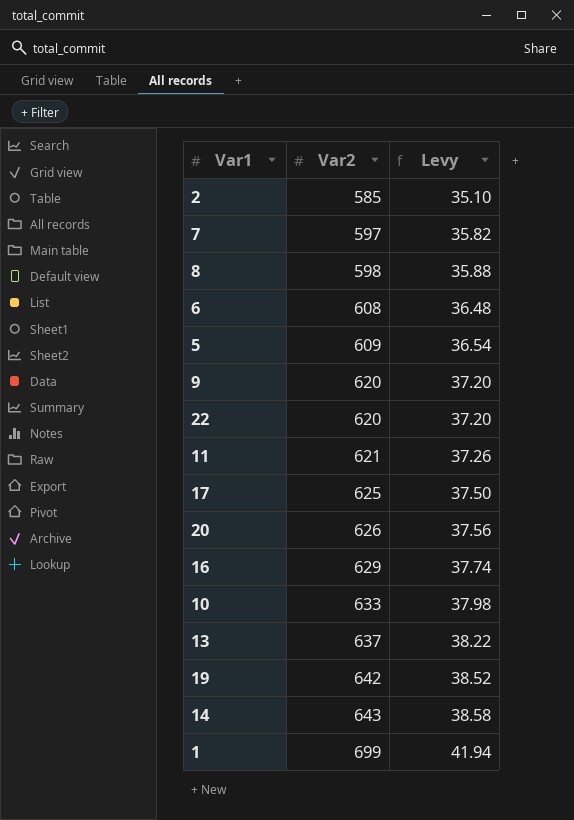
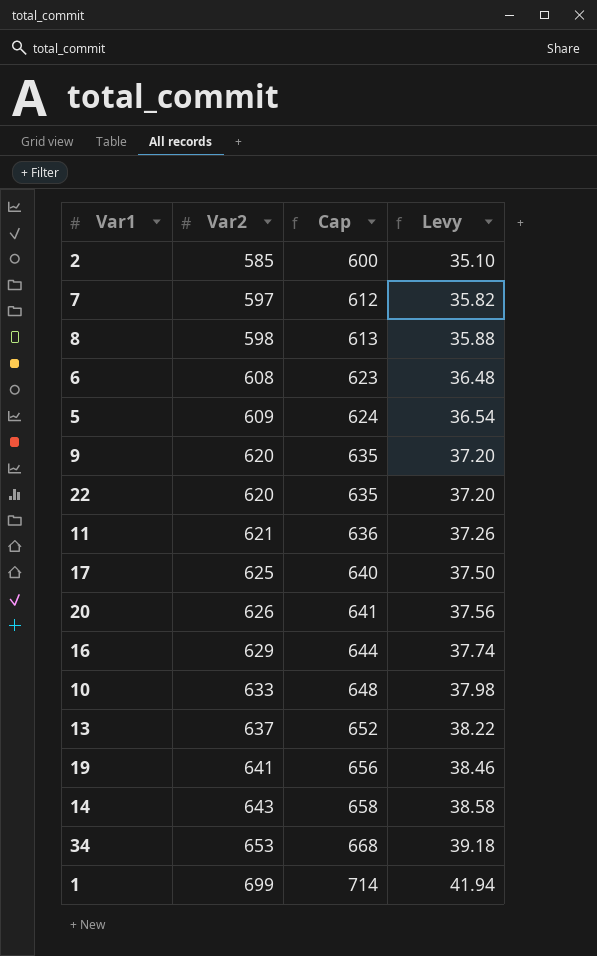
column Cap | formula: none -> [Var2] + 15
19 | Var2: 642 -> 641
19 | Levy: 38.52 -> 38.46
row 34: none -> 653 | 668 | 39.18

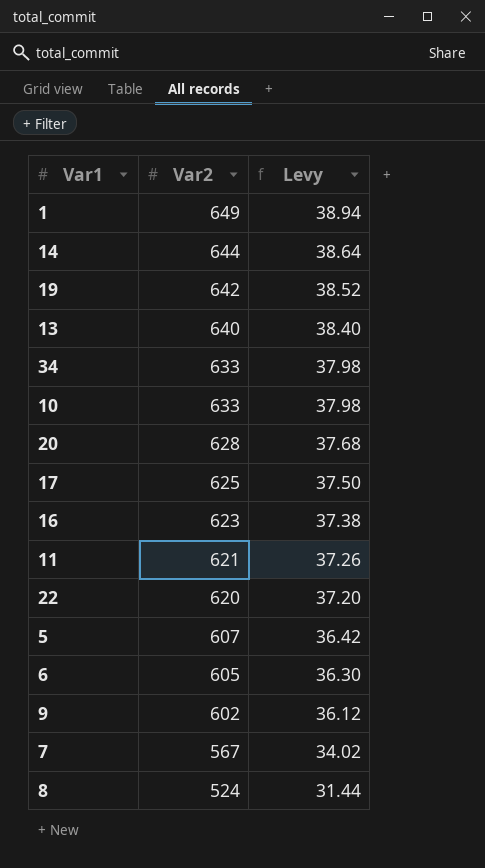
row order: Var2 ascending -> Var2 descending
column Cap | formula: [Var2] + 15 -> none
row 2: 585 | 600 | 35.10 -> none
1 | Var2: 699 -> 649
1 | Levy: 41.94 -> 38.94
14 | Var2: 643 -> 644
14 | Levy: 38.58 -> 38.64
19 | Var2: 641 -> 642
19 | Levy: 38.46 -> 38.52
13 | Var2: 637 -> 640
13 | Levy: 38.22 -> 38.40
34 | Var2: 653 -> 633
34 | Levy: 39.18 -> 37.98
20 | Var2: 626 -> 628
20 | Levy: 37.56 -> 37.68
16 | Var2: 629 -> 623
16 | Levy: 37.74 -> 37.38
5 | Var2: 609 -> 607
5 | Levy: 36.54 -> 36.42
6 | Var2: 608 -> 605
6 | Levy: 36.48 -> 36.30
9 | Var2: 620 -> 602
9 | Levy: 37.20 -> 36.12
7 | Var2: 597 -> 567
7 | Levy: 35.82 -> 34.02
8 | Var2: 598 -> 524
8 | Levy: 35.88 -> 31.44

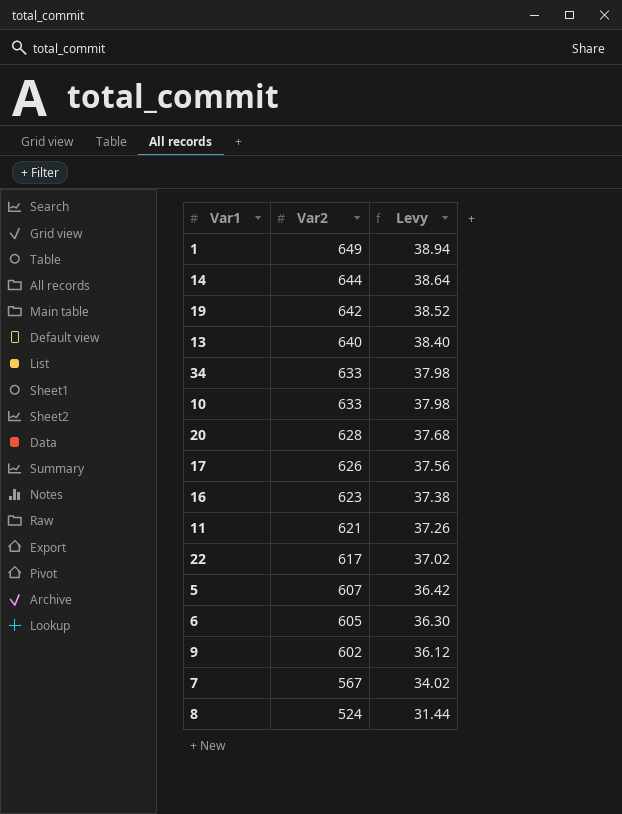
17 | Var2: 625 -> 626
17 | Levy: 37.50 -> 37.56
22 | Var2: 620 -> 617
22 | Levy: 37.20 -> 37.02

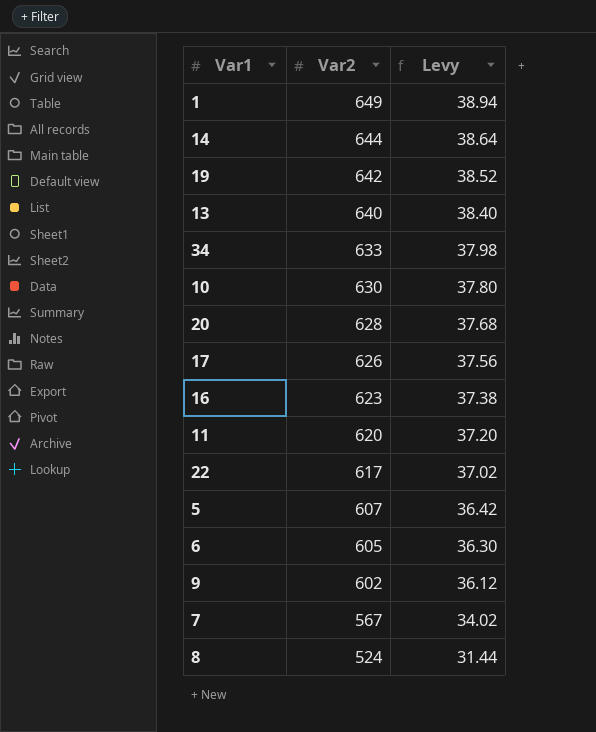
10 | Var2: 633 -> 630
10 | Levy: 37.98 -> 37.80
11 | Var2: 621 -> 620
11 | Levy: 37.26 -> 37.20

